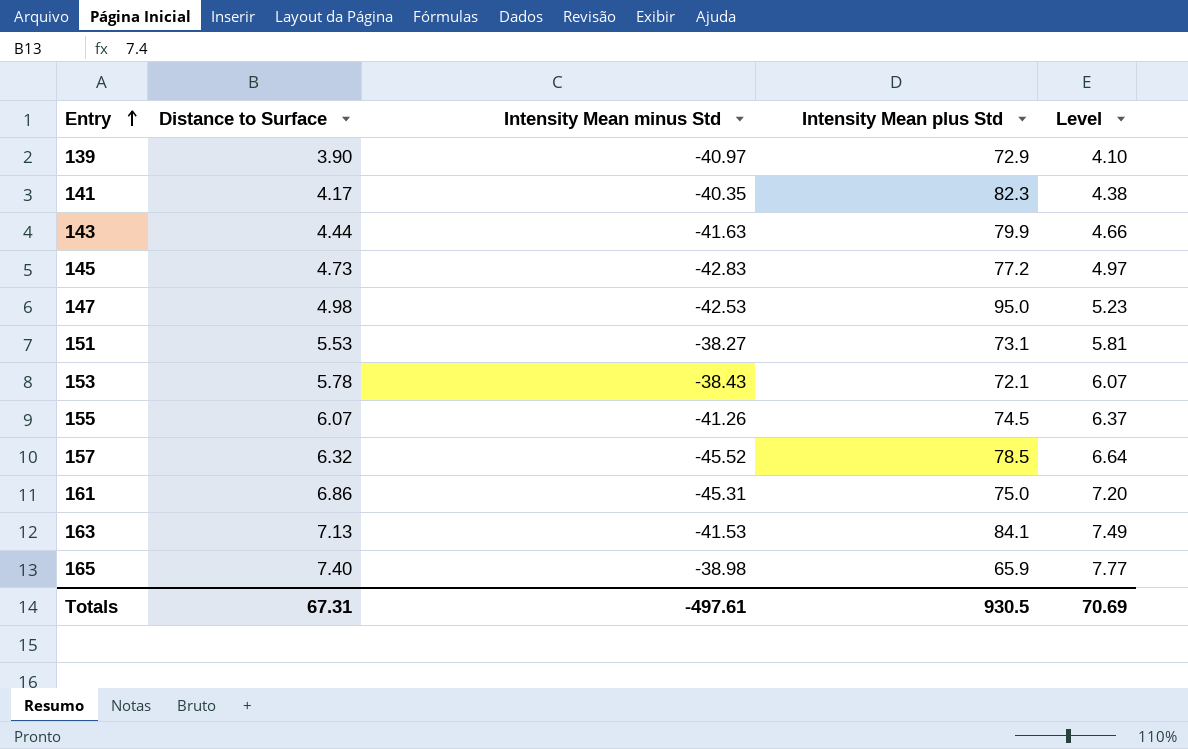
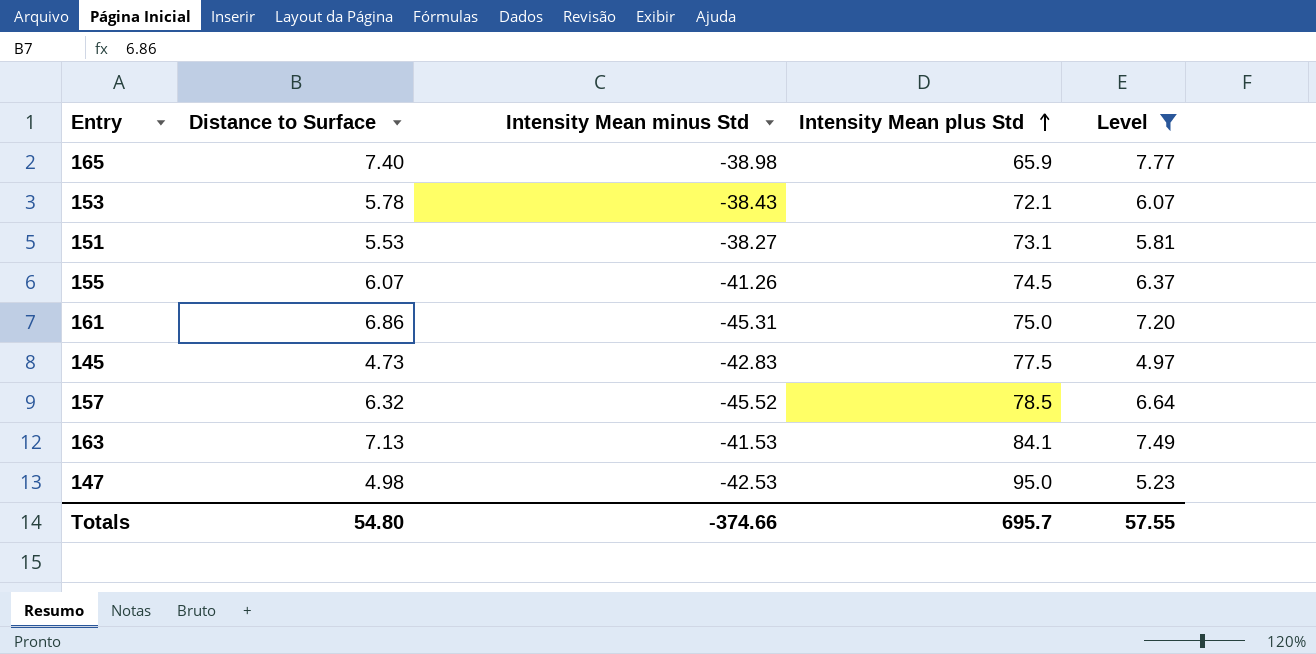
filter: none -> Level >= 4.97
row order: Entry ascending -> Intensity Mean plus Std ascending
145 | Intensity Mean plus Std: 77.2 -> 77.5
Totals | Distance to Surface: 67.31 -> 54.80
Totals | Intensity Mean minus Std: -497.61 -> -374.66
Totals | Intensity Mean plus Std: 930.5 -> 695.7
Totals | Level: 70.69 -> 57.55

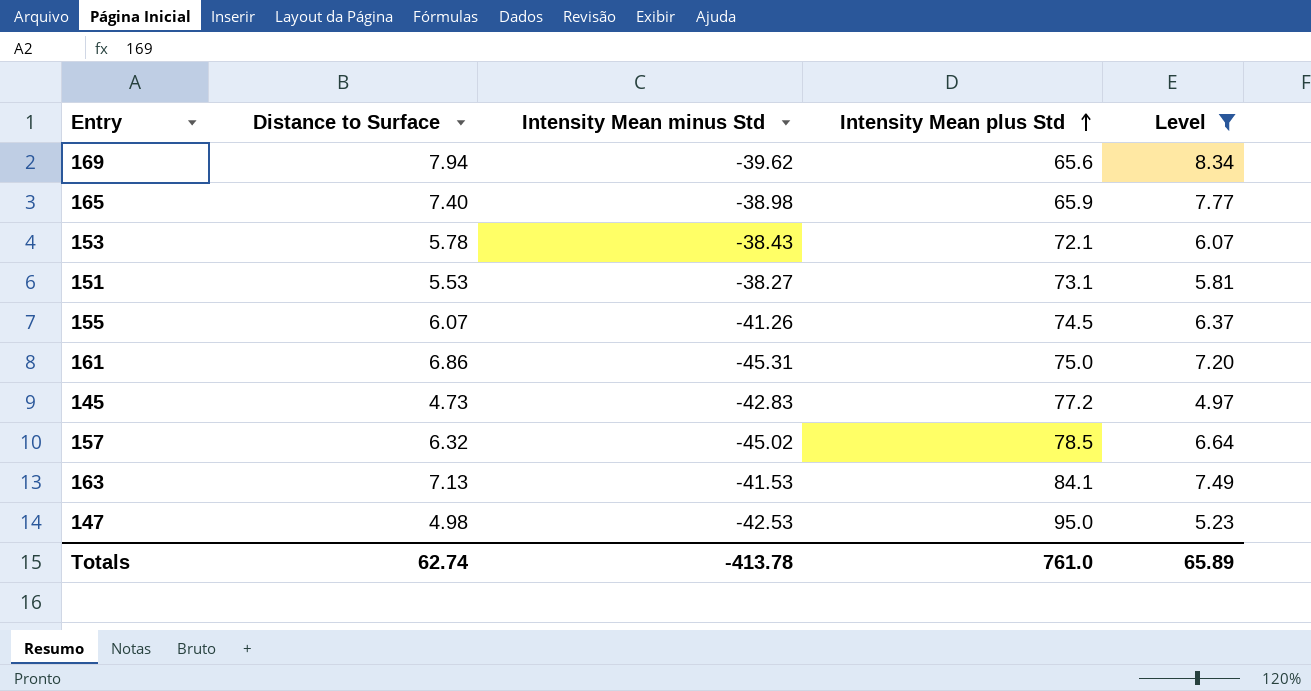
row 169: none -> 7.94 | -39.62 | 65.6 | 8.34
145 | Intensity Mean plus Std: 77.5 -> 77.2
157 | Intensity Mean minus Std: -45.52 -> -45.02
Totals | Distance to Surface: 54.80 -> 62.74
Totals | Intensity Mean minus Std: -374.66 -> -413.78
Totals | Intensity Mean plus Std: 695.7 -> 761.0
Totals | Level: 57.55 -> 65.89

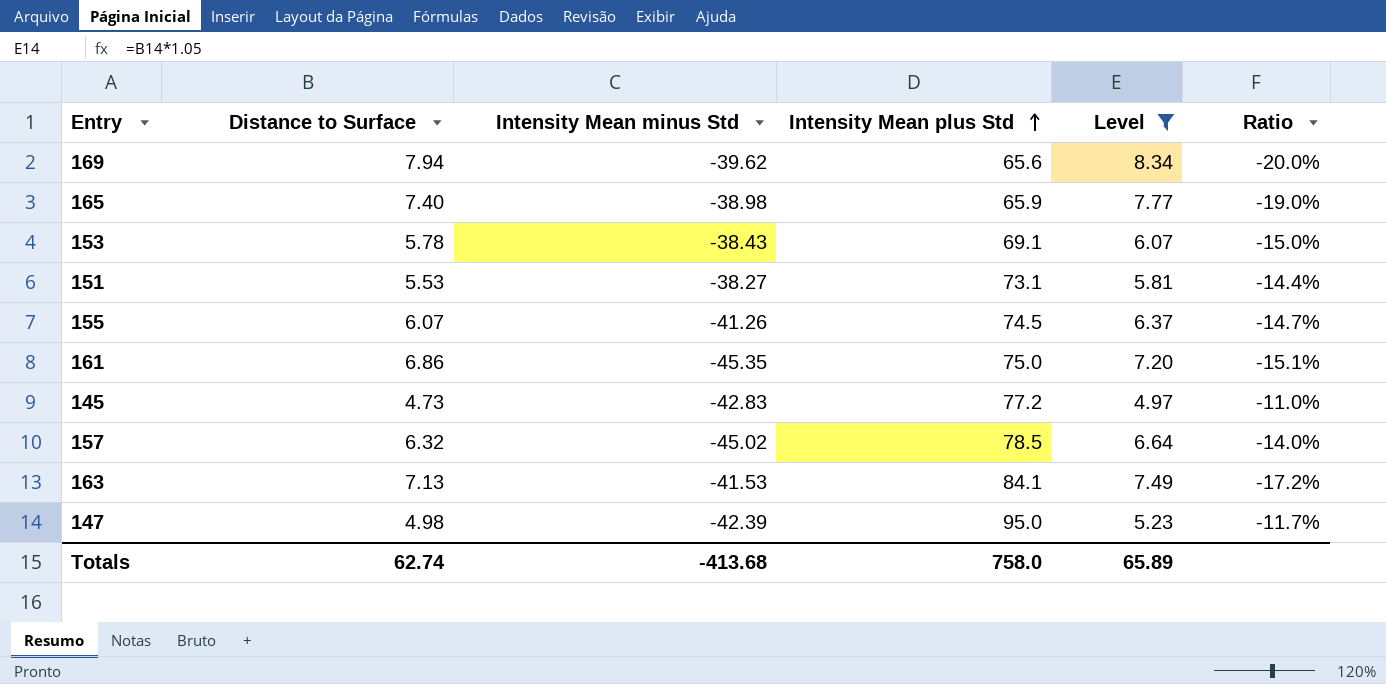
column Ratio | formula: none -> [Distance to Surface] / [Intensity Mean minus Std]
153 | Intensity Mean plus Std: 72.1 -> 69.1
161 | Intensity Mean minus Std: -45.31 -> -45.35
147 | Intensity Mean minus Std: -42.53 -> -42.39
Totals | Intensity Mean minus Std: -413.78 -> -413.68
Totals | Intensity Mean plus Std: 761.0 -> 758.0

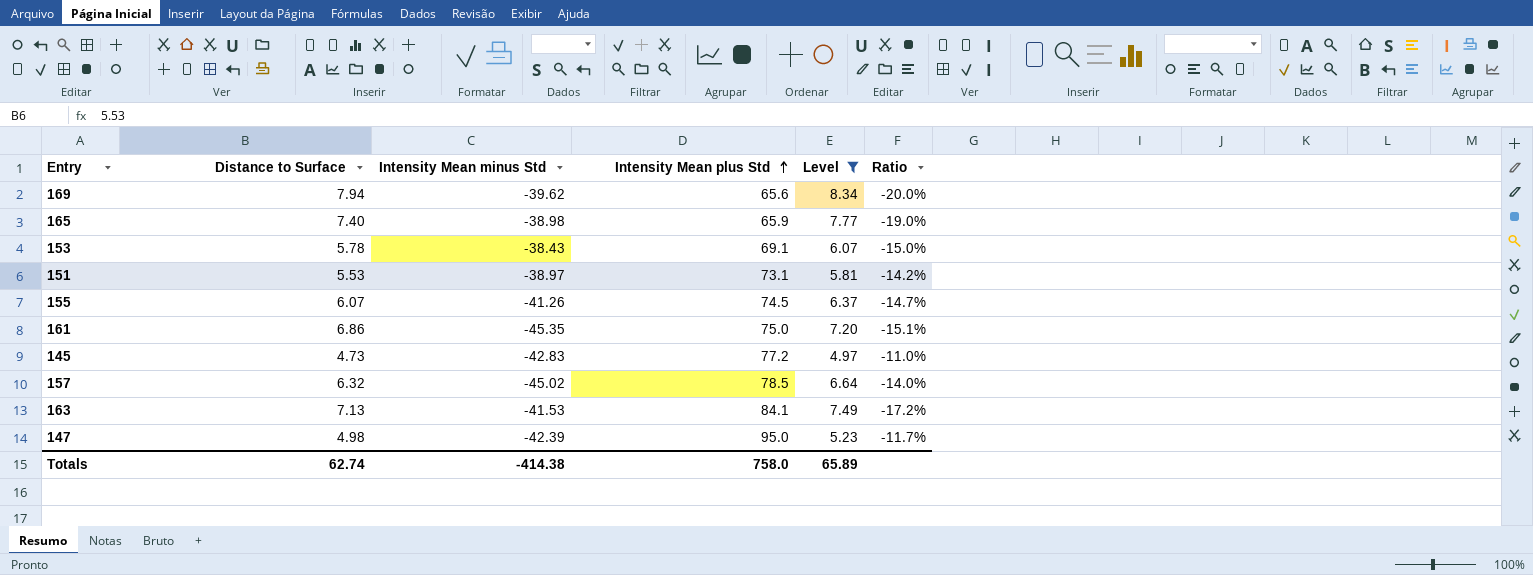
151 | Intensity Mean minus Std: -38.27 -> -38.97
151 | Ratio: -14.4% -> -14.2%
Totals | Intensity Mean minus Std: -413.68 -> -414.38

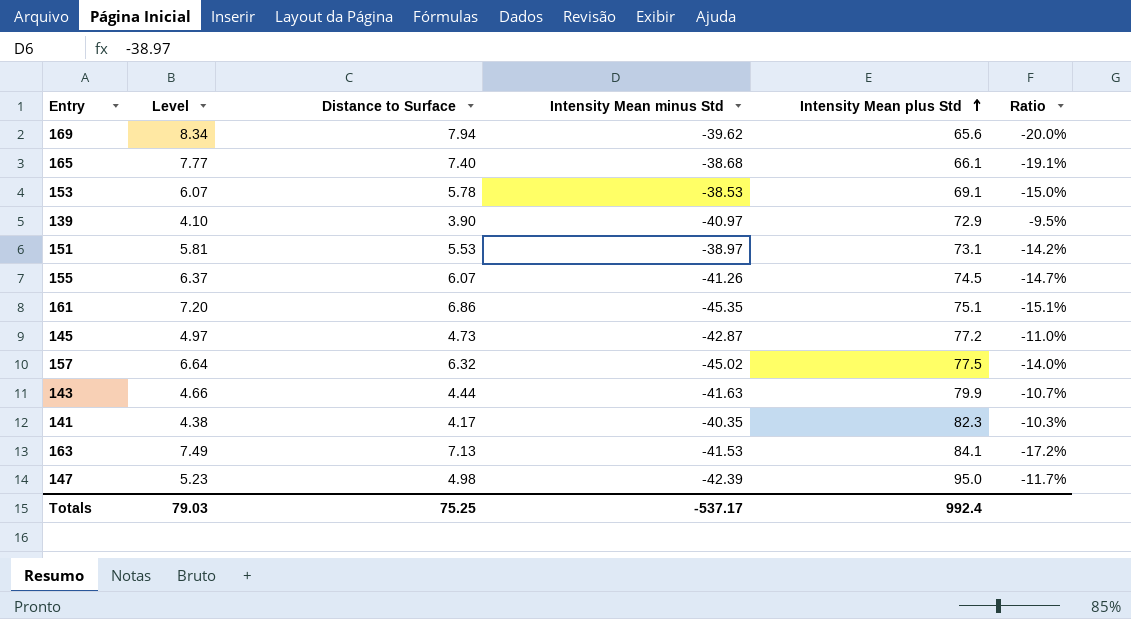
filter: Level >= 4.97 -> none
column Level | position: 5 -> 2
165 | Intensity Mean minus Std: -38.98 -> -38.68
165 | Intensity Mean plus Std: 65.9 -> 66.1
165 | Ratio: -19.0% -> -19.1%
153 | Intensity Mean minus Std: -38.43 -> -38.53
161 | Intensity Mean plus Std: 75.0 -> 75.1
145 | Intensity Mean minus Std: -42.83 -> -42.87
157 | Intensity Mean plus Std: 78.5 -> 77.5
Totals | Level: 65.89 -> 79.03
Totals | Distance to Surface: 62.74 -> 75.25
Totals | Intensity Mean minus Std: -414.38 -> -537.17
Totals | Intensity Mean plus Std: 758.0 -> 992.4

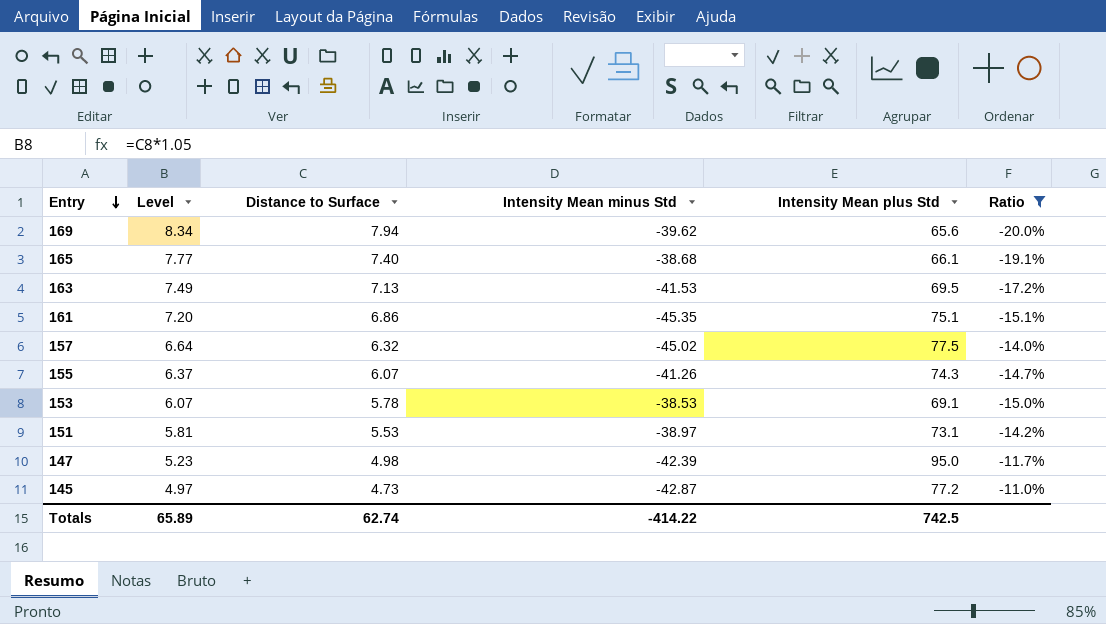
filter: none -> Ratio <= -11.0%
row order: Intensity Mean plus Std ascending -> Entry descending
163 | Intensity Mean plus Std: 84.1 -> 69.5
155 | Intensity Mean plus Std: 74.5 -> 74.3
Totals | Level: 79.03 -> 65.89
Totals | Distance to Surface: 75.25 -> 62.74
Totals | Intensity Mean minus Std: -537.17 -> -414.22
Totals | Intensity Mean plus Std: 992.4 -> 742.5

